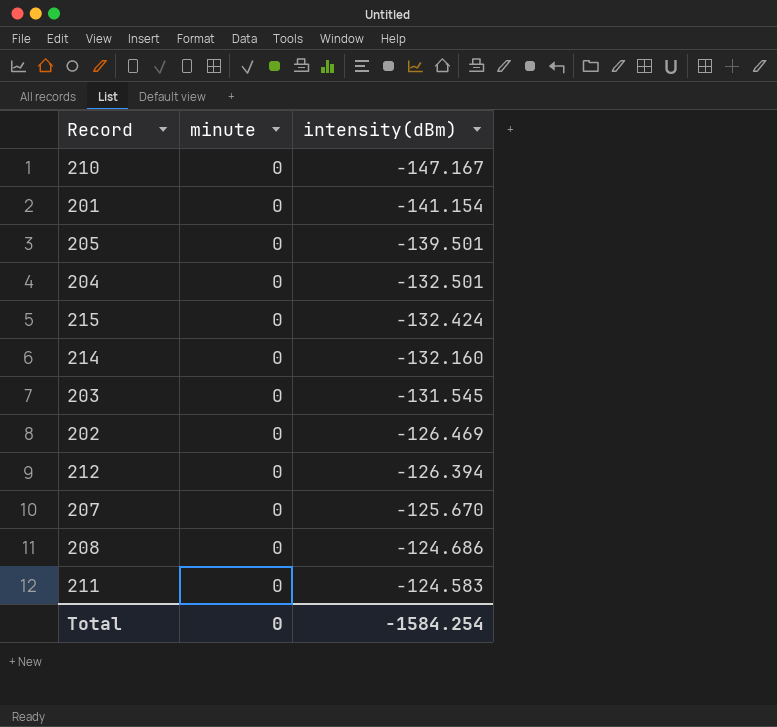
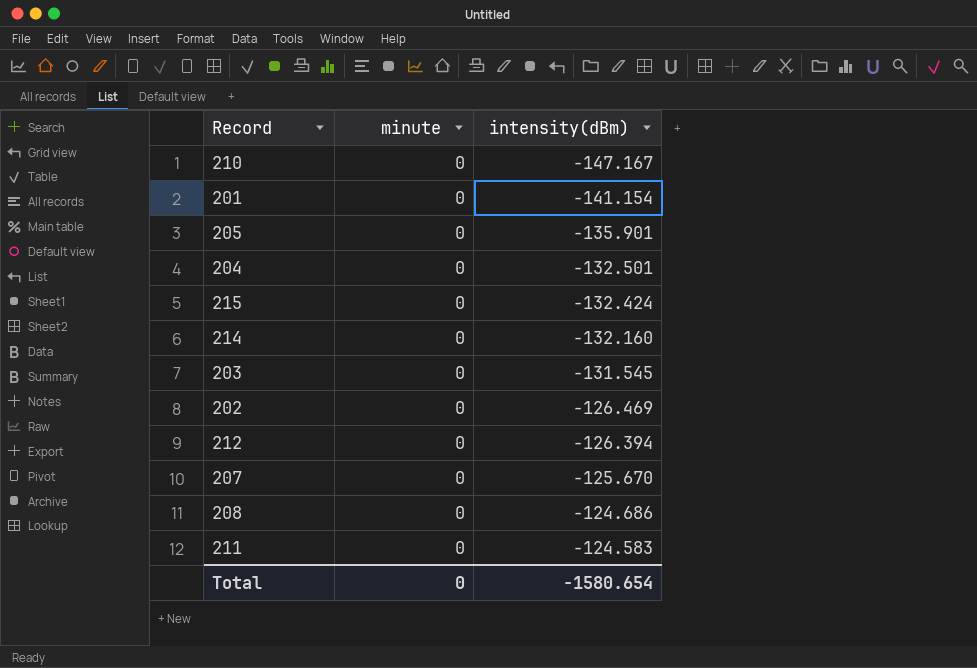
205 | intensity(dBm): -139.501 -> -135.901
Total | intensity(dBm): -1584.254 -> -1580.654

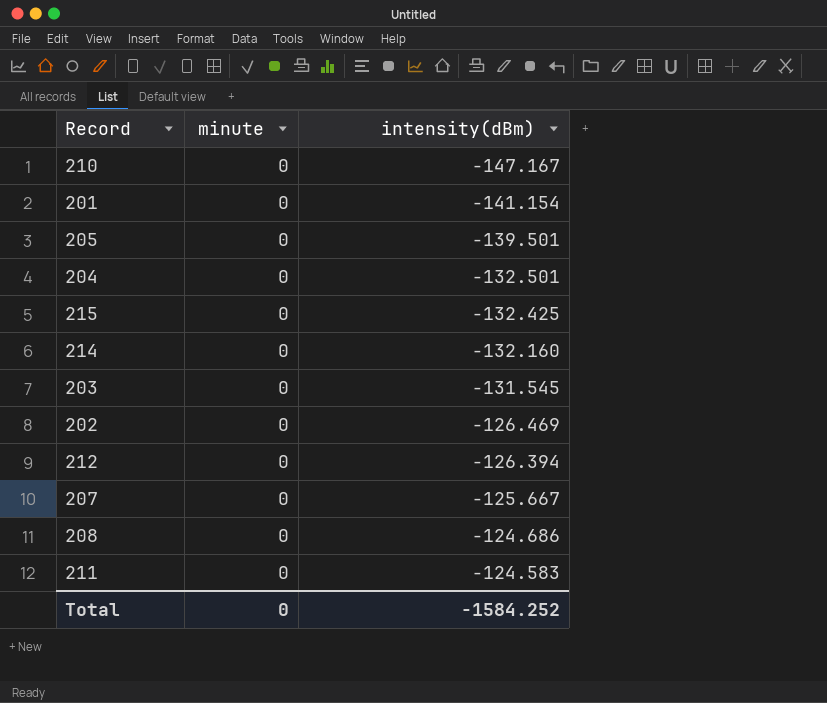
205 | intensity(dBm): -135.901 -> -139.501
215 | intensity(dBm): -132.424 -> -132.425
207 | intensity(dBm): -125.670 -> -125.667
Total | intensity(dBm): -1580.654 -> -1584.252

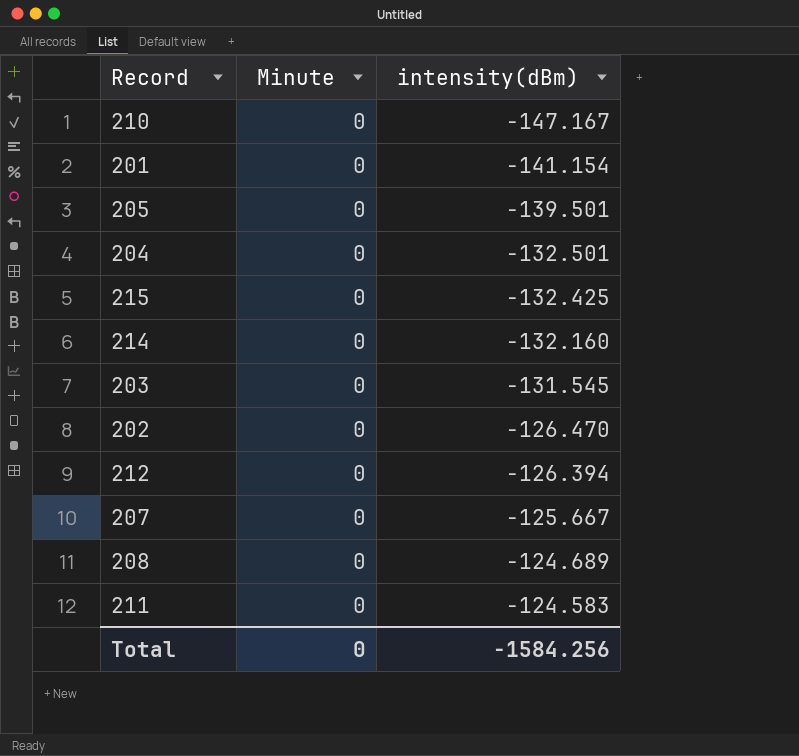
column name: minute -> Minute
202 | intensity(dBm): -126.469 -> -126.470
208 | intensity(dBm): -124.686 -> -124.689
Total | intensity(dBm): -1584.252 -> -1584.256

